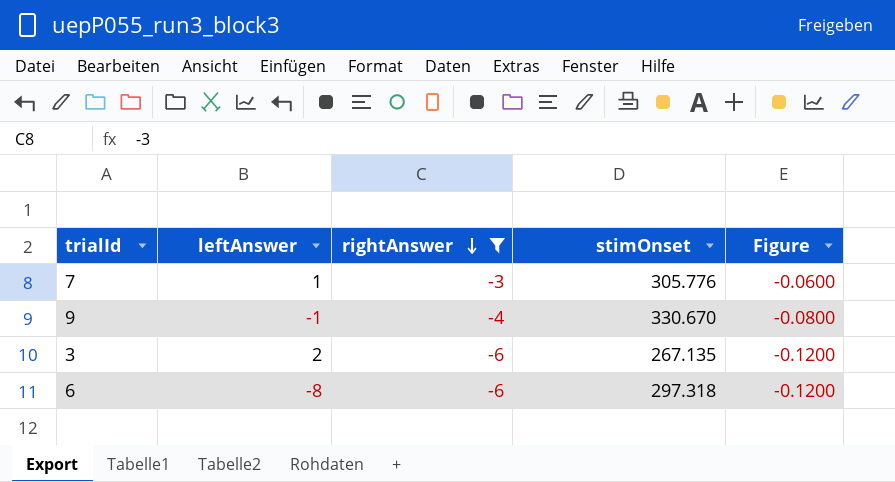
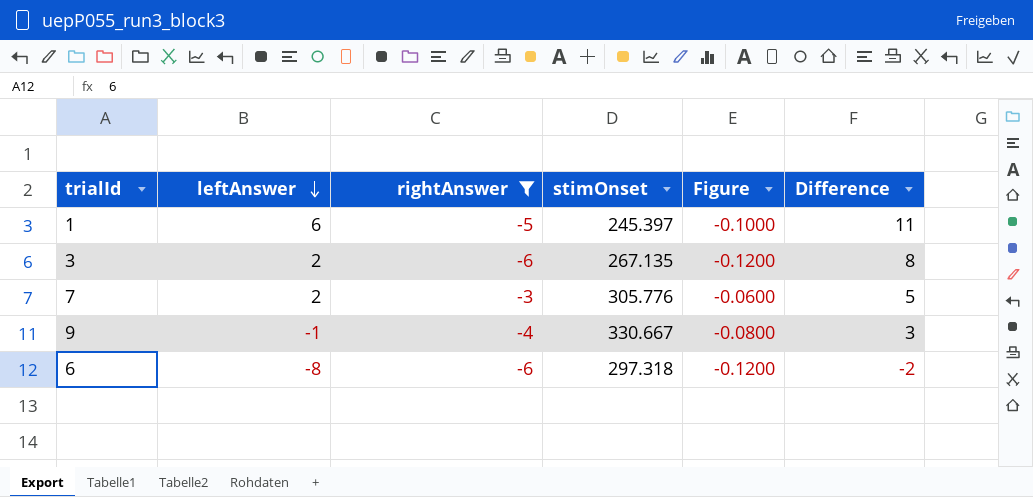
row order: rightAnswer descending -> leftAnswer descending
column Difference | formula: none -> [leftAnswer] - [rightAnswer]
row 1: none -> 6 | -5 | 245.397 | -0.1000 | 11
7 | leftAnswer: 1 -> 2
9 | stimOnset: 330.670 -> 330.667

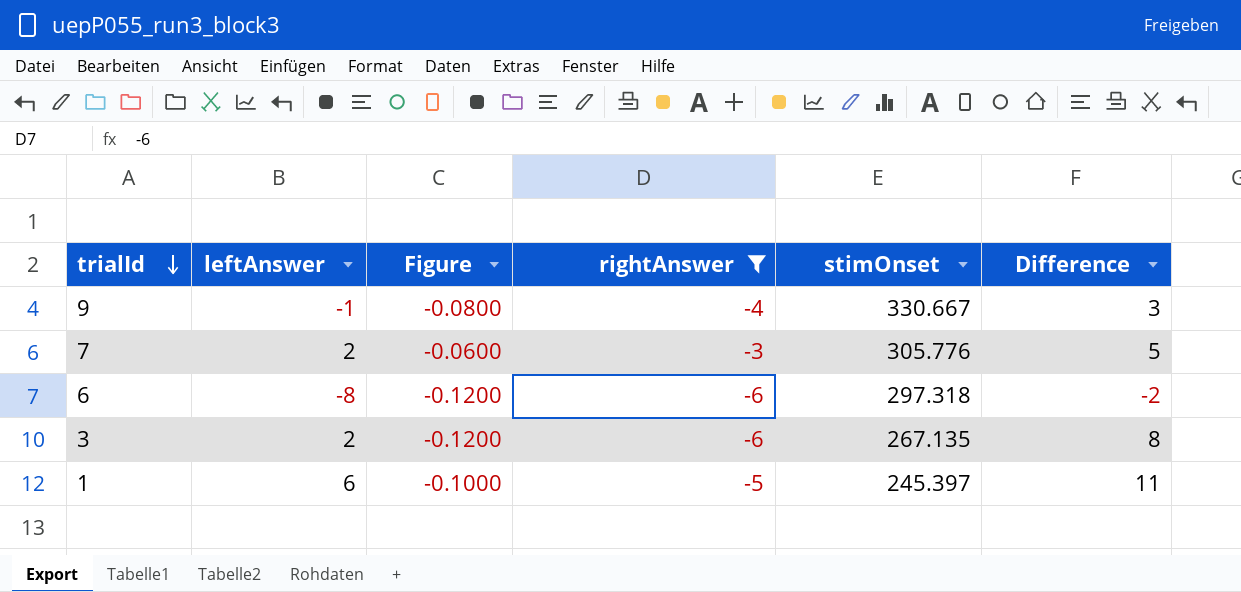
row order: leftAnswer descending -> trialId descending
column Figure | position: 5 -> 3

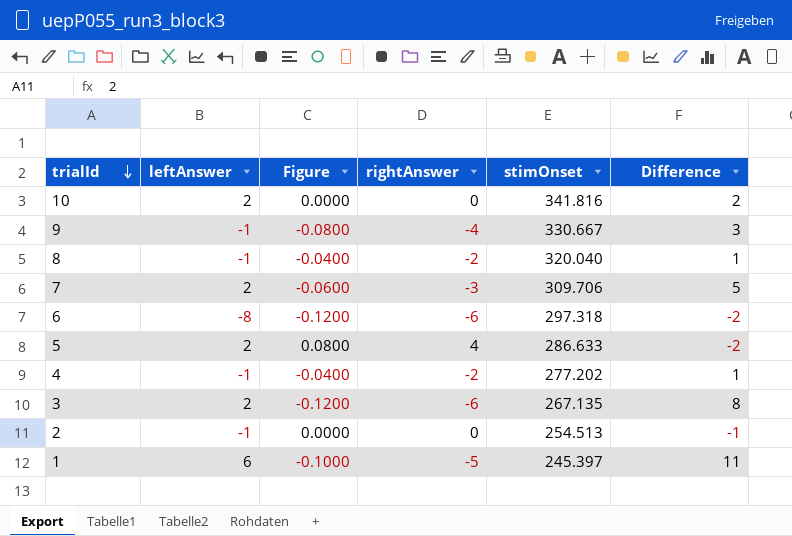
filter: rightAnswer <= -3 -> none
7 | stimOnset: 305.776 -> 309.706

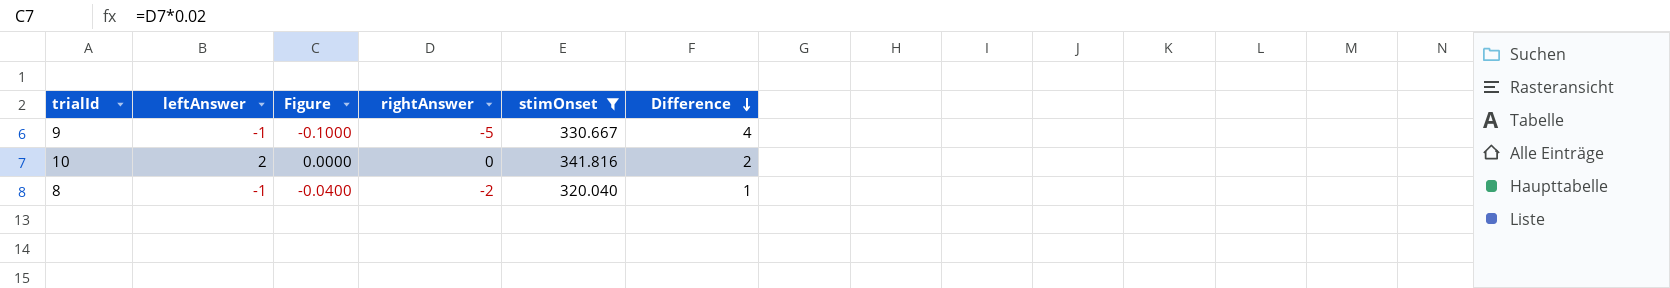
filter: none -> stimOnset >= 320.040
row order: trialId descending -> Difference descending
9 | Figure: -0.0800 -> -0.1000
9 | rightAnswer: -4 -> -5
9 | Difference: 3 -> 4

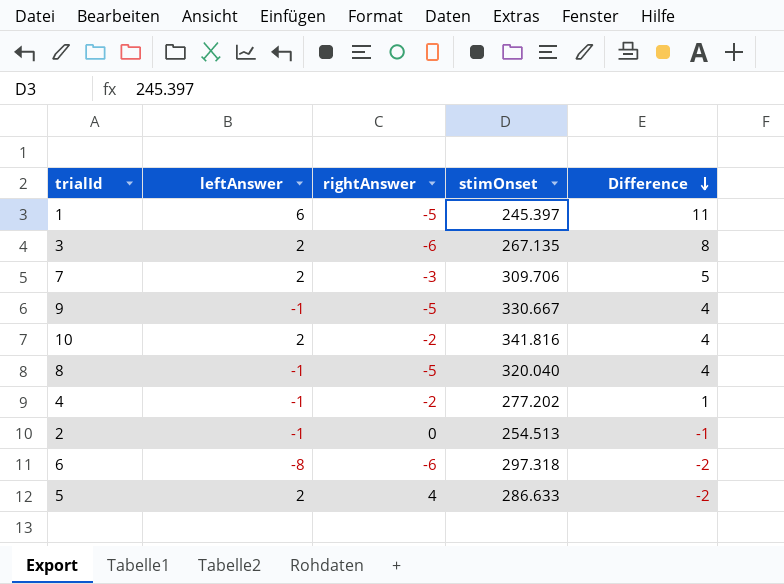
filter: stimOnset >= 320.040 -> none
column Figure | formula: [rightAnswer] * 0.02 -> none
10 | rightAnswer: 0 -> -2
10 | Difference: 2 -> 4
8 | rightAnswer: -2 -> -5
8 | Difference: 1 -> 4

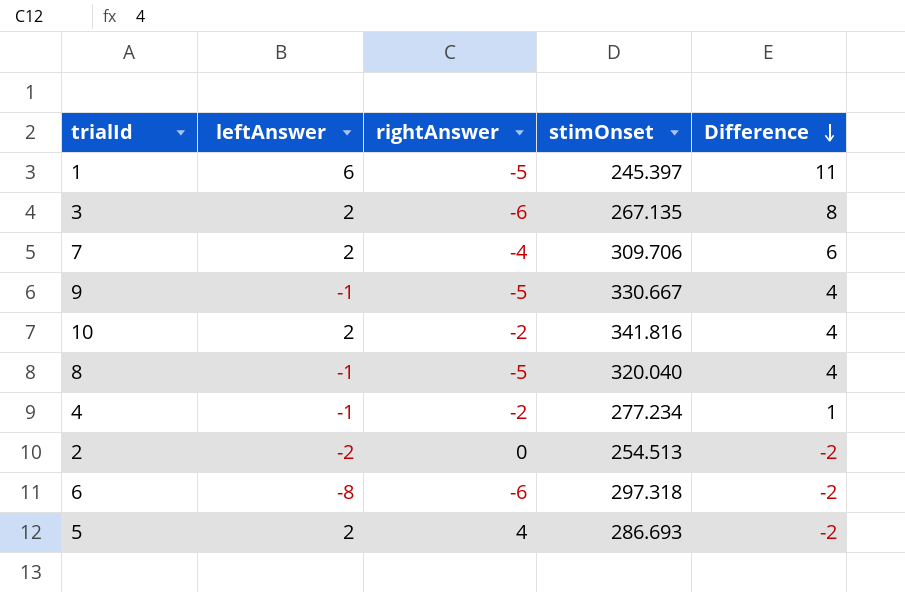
7 | rightAnswer: -3 -> -4
7 | Difference: 5 -> 6
4 | stimOnset: 277.202 -> 277.234
2 | leftAnswer: -1 -> -2
2 | Difference: -1 -> -2
5 | stimOnset: 286.633 -> 286.693

